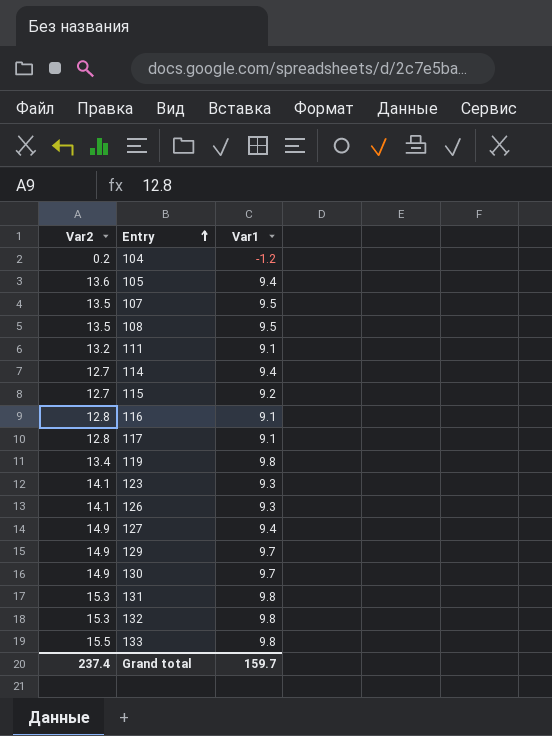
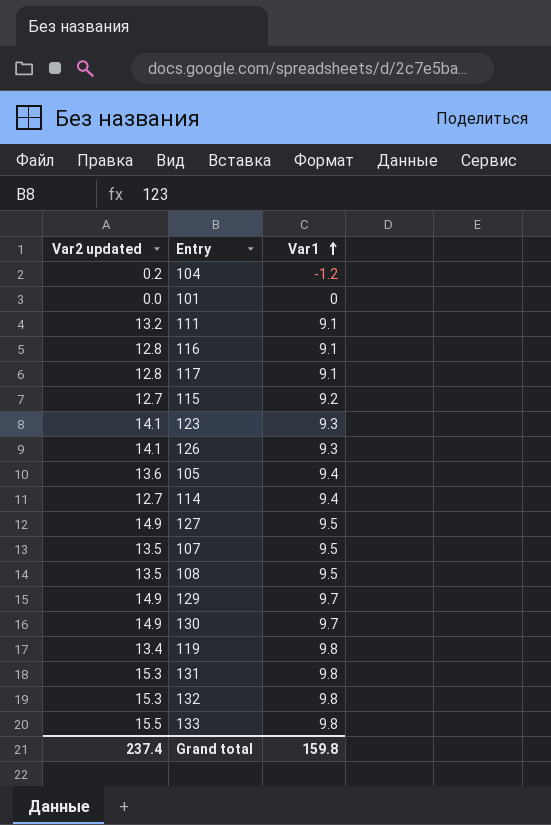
row order: Entry ascending -> Var1 ascending
column name: Var2 -> Var2 updated
row 101: none -> 0.0 | 0
127 | Var1: 9.4 -> 9.5
Grand total | Var1: 159.7 -> 159.8

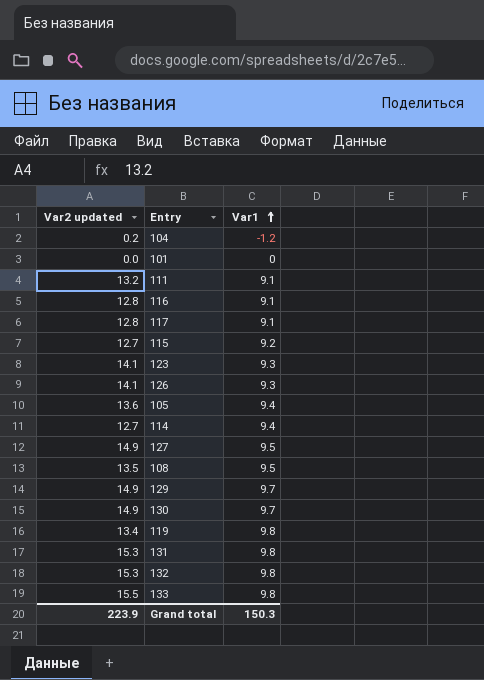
row 107: 13.5 | 9.5 -> none
Grand total | Var2 updated: 237.4 -> 223.9
Grand total | Var1: 159.8 -> 150.3

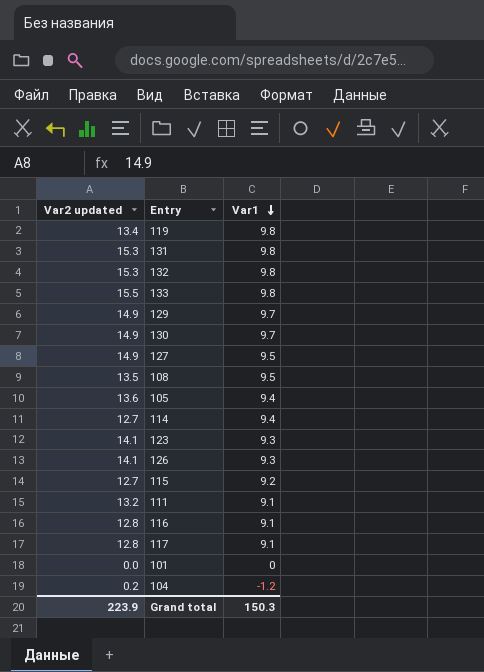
row order: Var1 ascending -> Var1 descending

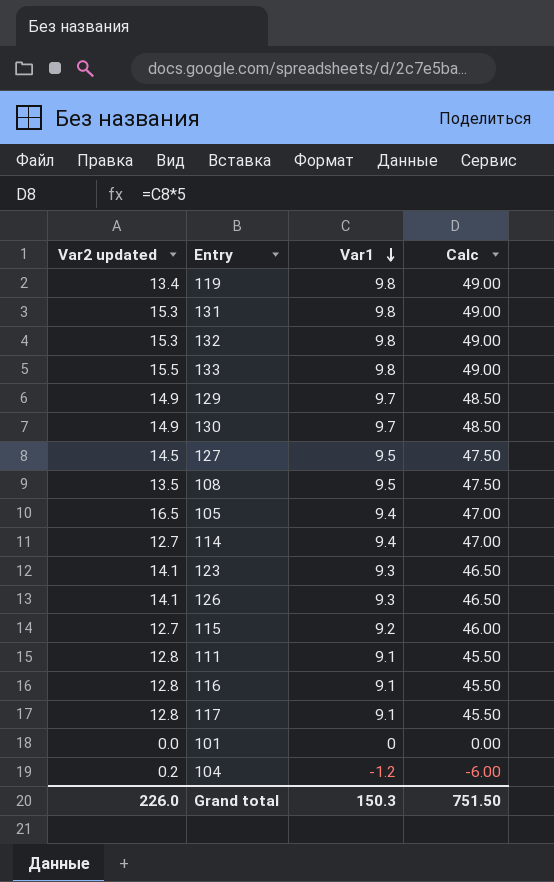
column Calc | formula: none -> [Var1] * 5
127 | Var2 updated: 14.9 -> 14.5
105 | Var2 updated: 13.6 -> 16.5
111 | Var2 updated: 13.2 -> 12.8
Grand total | Var2 updated: 223.9 -> 226.0

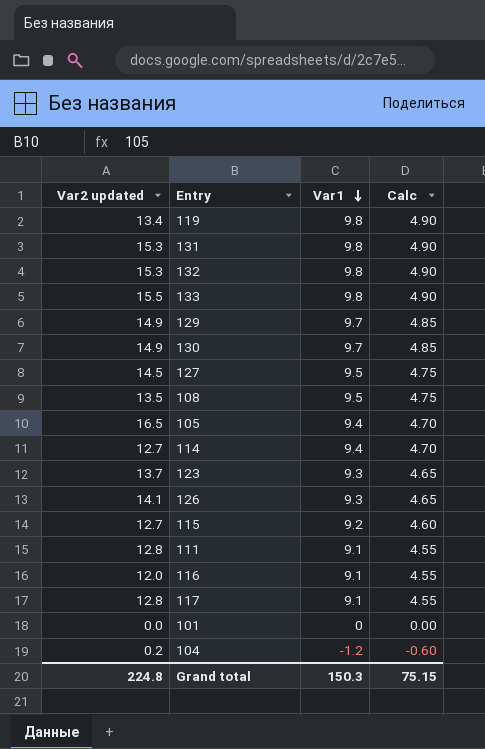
column Calc | formula: [Var1] * 5 -> [Var1] * 0.5
123 | Var2 updated: 14.1 -> 13.7
116 | Var2 updated: 12.8 -> 12.0
Grand total | Var2 updated: 226.0 -> 224.8
Grand total | Calc: 751.50 -> 75.15

